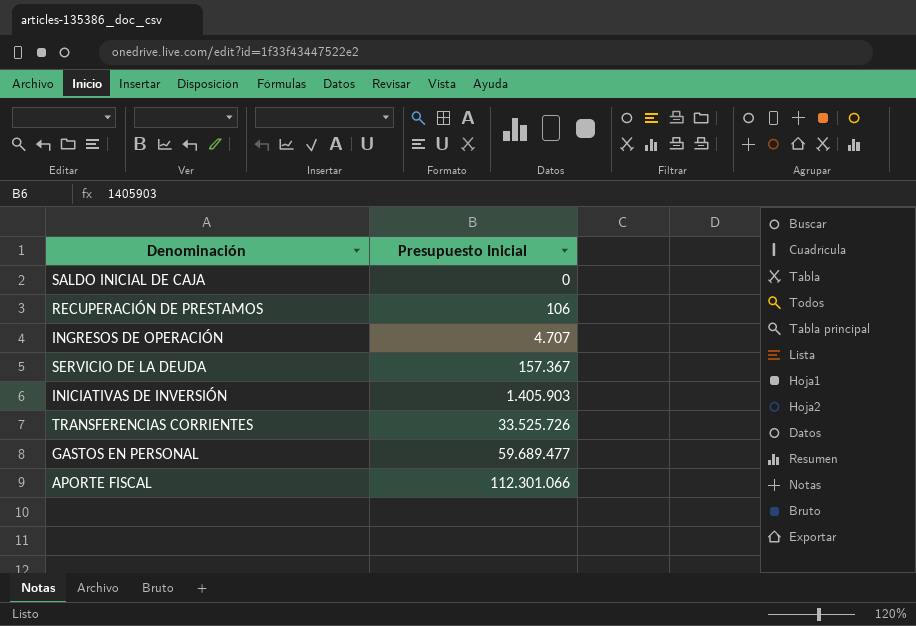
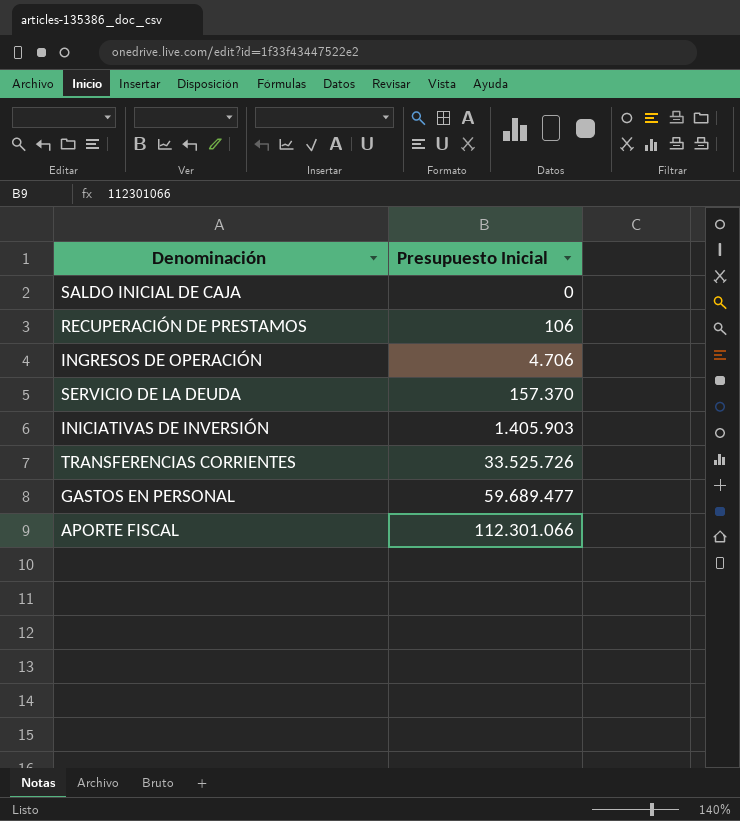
INGRESOS DE OPERACIÓN | Presupuesto Inicial: 4.707 -> 4.706
SERVICIO DE LA DEUDA | Presupuesto Inicial: 157.367 -> 157.370

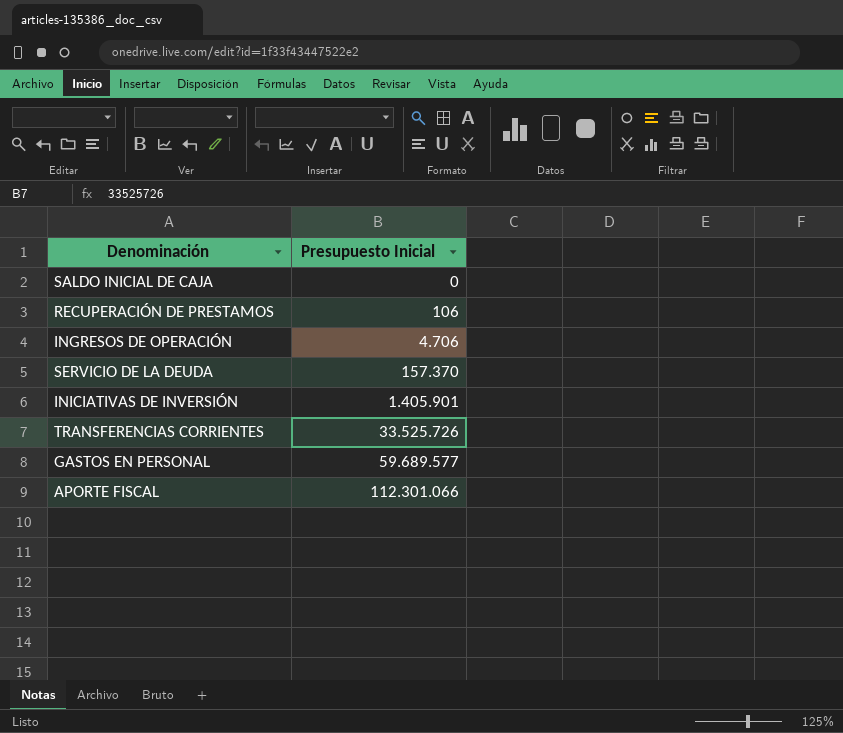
INICIATIVAS DE INVERSIÓN | Presupuesto Inicial: 1.405.903 -> 1.405.901
GASTOS EN PERSONAL | Presupuesto Inicial: 59.689.477 -> 59.689.577

